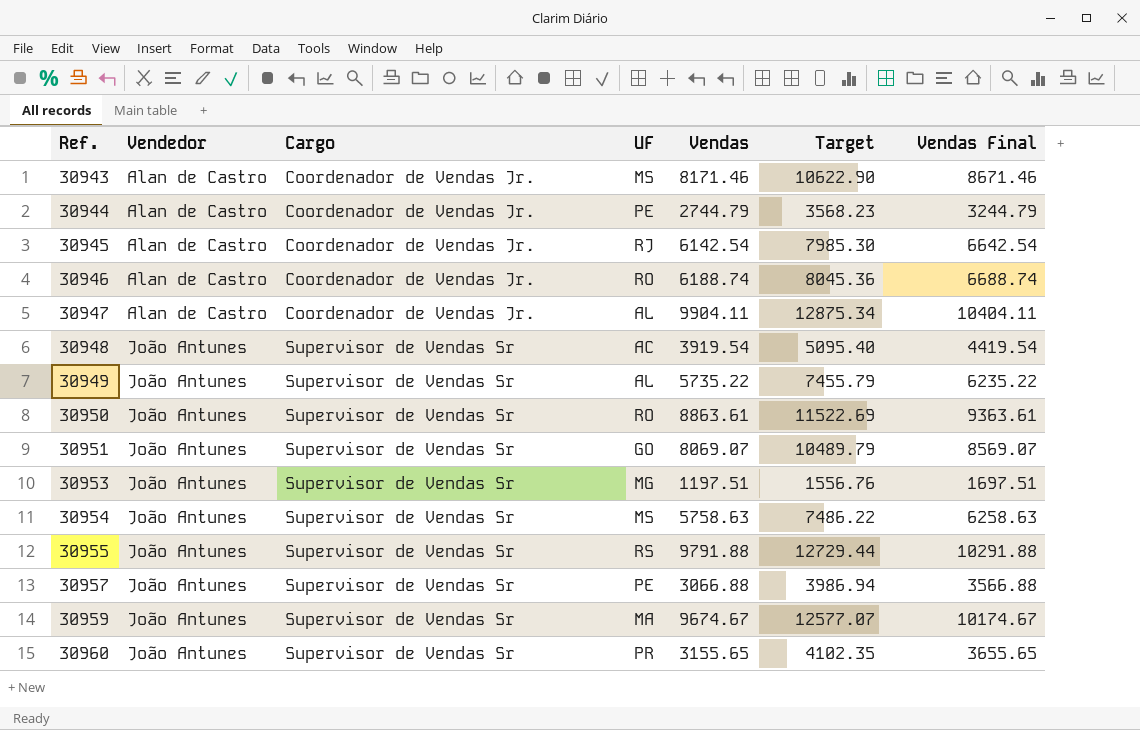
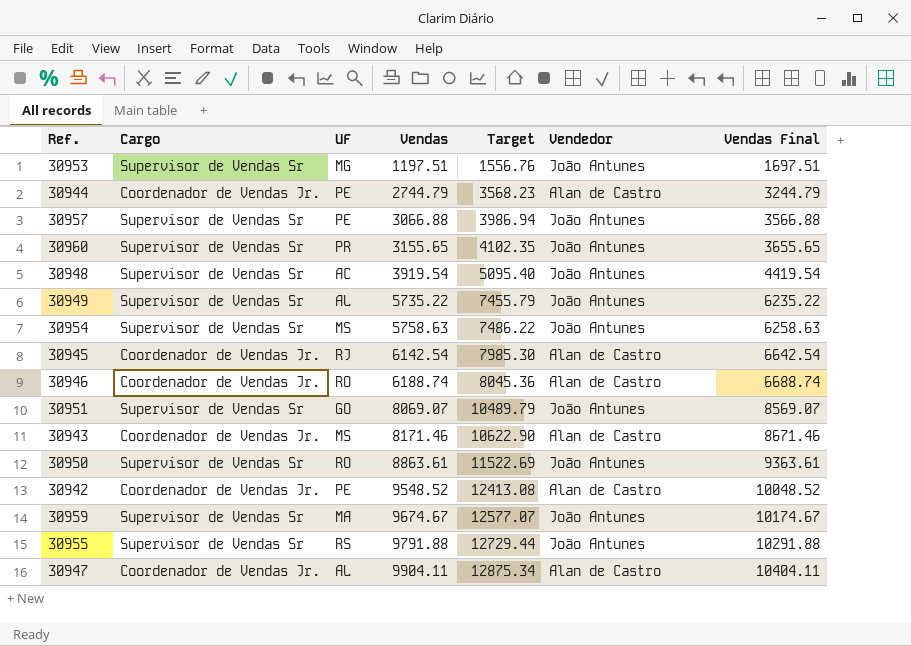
row order: Ref. ascending -> Vendas ascending
column Vendedor | position: 2 -> 6
row 30942: none -> Coordenador de Vendas Jr. | PE | 9548.52 | 12413.08 | Alan de Castro | 10048.52

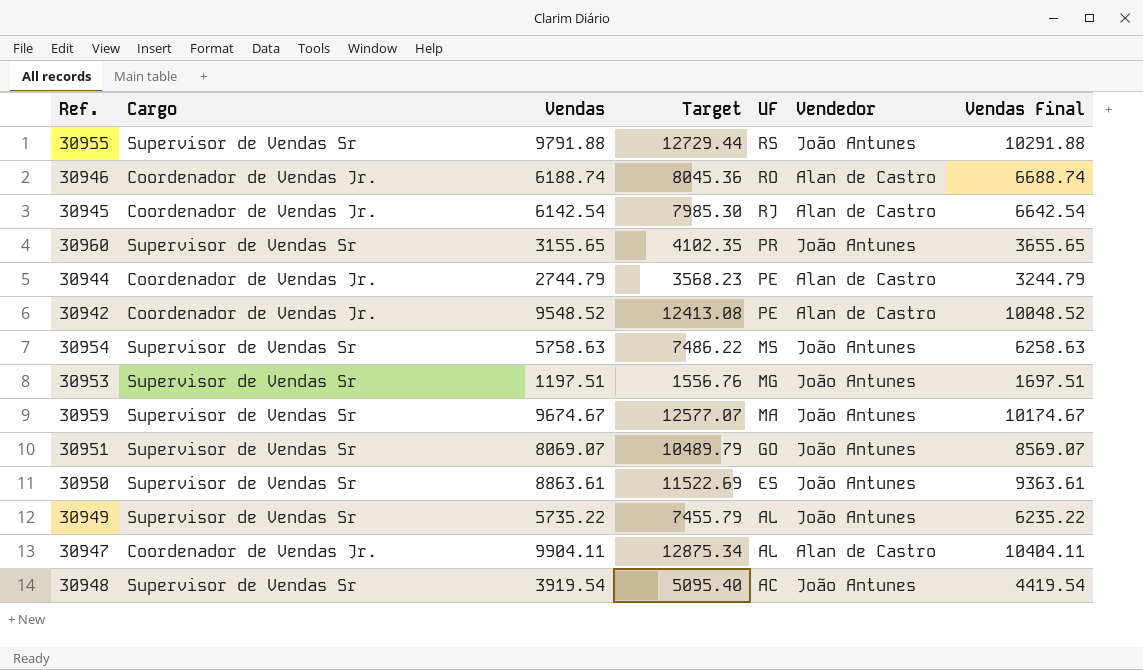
row order: Vendas ascending -> UF descending
column UF | position: 3 -> 5
row 30957: Supervisor de Vendas Sr | PE | 3066.88 | 3986.94 | João Antunes | 3566.88 -> none
row 30943: Coordenador de Vendas Jr. | MS | 8171.46 | 10622.90 | Alan de Castro | 8671.46 -> none
30950 | UF: RO -> ES

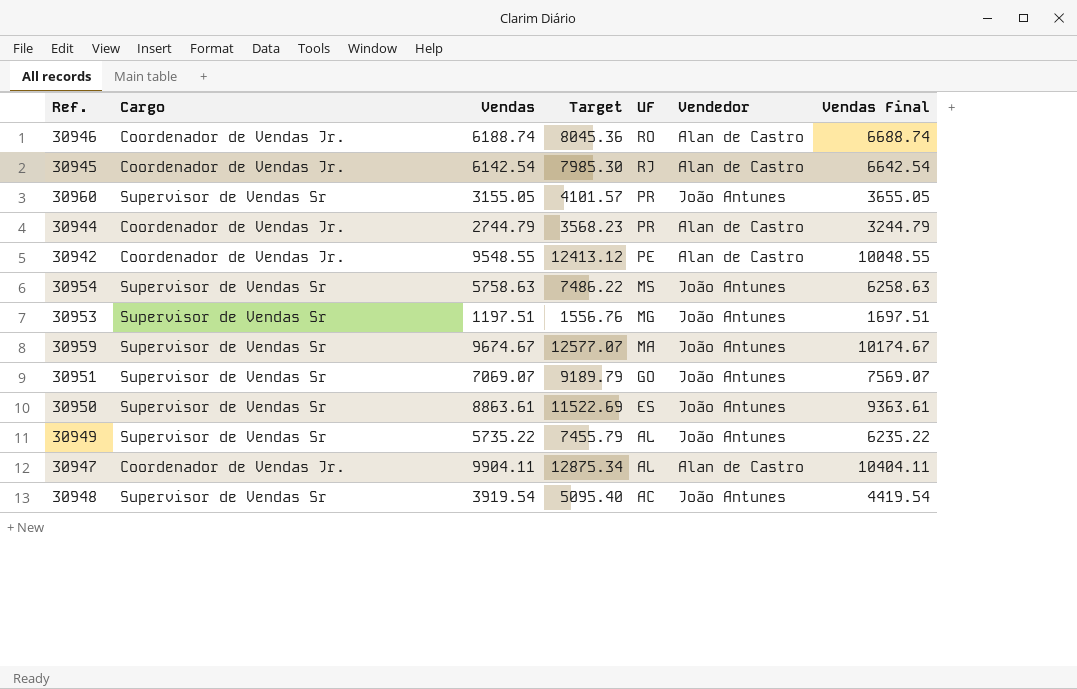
row 30955: Supervisor de Vendas Sr | 9791.88 | 12729.44 | RS | João Antunes | 10291.88 -> none
30960 | Vendas: 3155.65 -> 3155.05
30960 | Target: 4102.35 -> 4101.57
30960 | Vendas Final: 3655.65 -> 3655.05
30944 | UF: PE -> PR
30942 | Vendas: 9548.52 -> 9548.55
30942 | Target: 12413.08 -> 12413.12
30942 | Vendas Final: 10048.52 -> 10048.55
30951 | Vendas: 8069.07 -> 7069.07
30951 | Target: 10489.79 -> 9189.79
30951 | Vendas Final: 8569.07 -> 7569.07

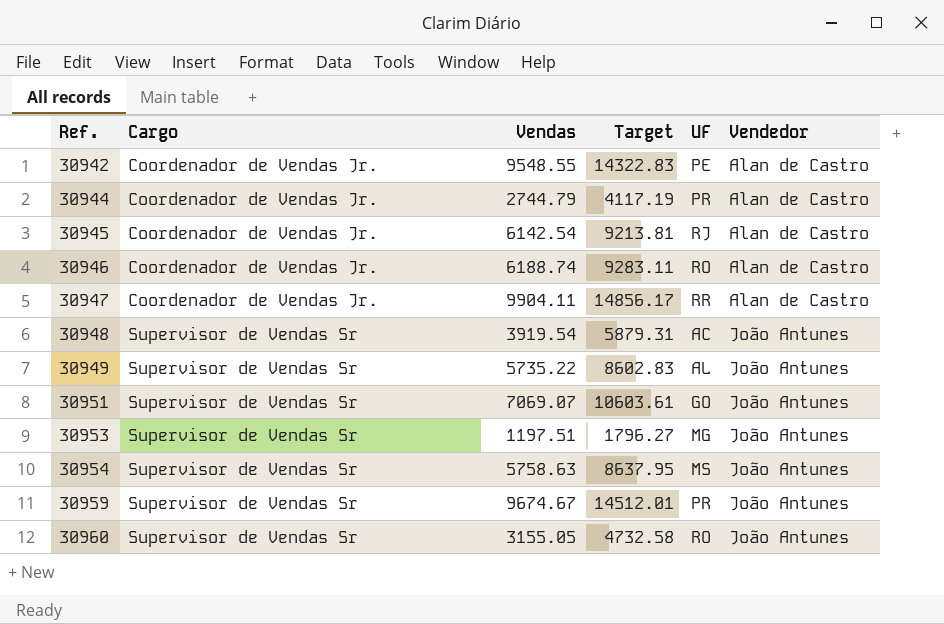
row order: UF descending -> Ref. ascending
column Vendas Final | formula: [Vendas] + 500 -> none
column Target | formula: [Vendas] * 1.3 -> [Vendas] * 1.5
row 30950: Supervisor de Vendas Sr | 8863.61 | 11522.69 | ES | João Antunes | 9363.61 -> none
30947 | UF: AL -> RR
30959 | UF: MA -> PR
30960 | UF: PR -> RO

